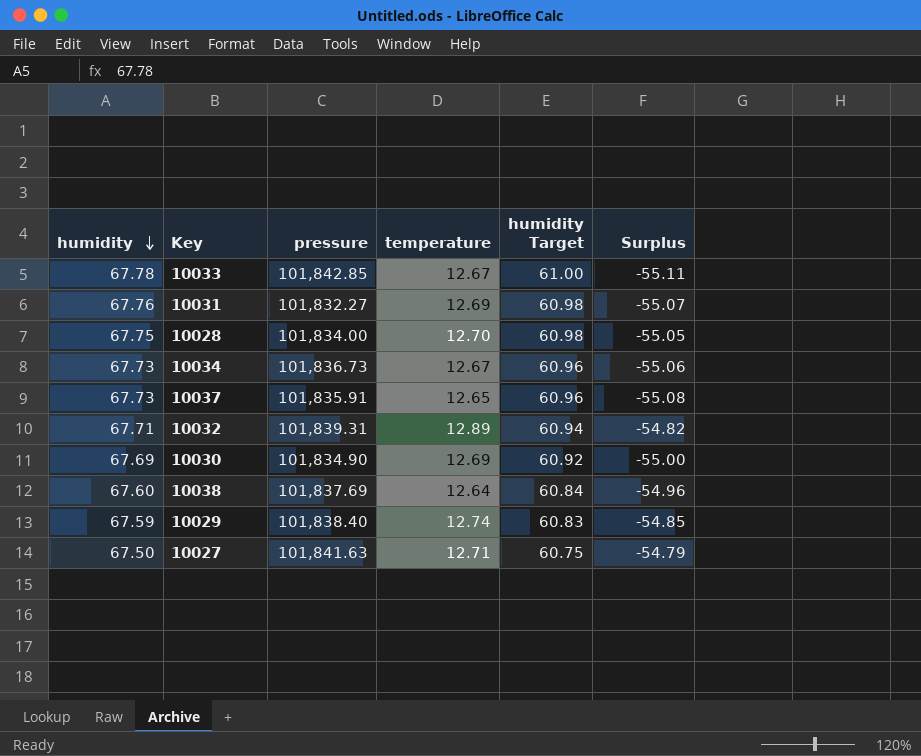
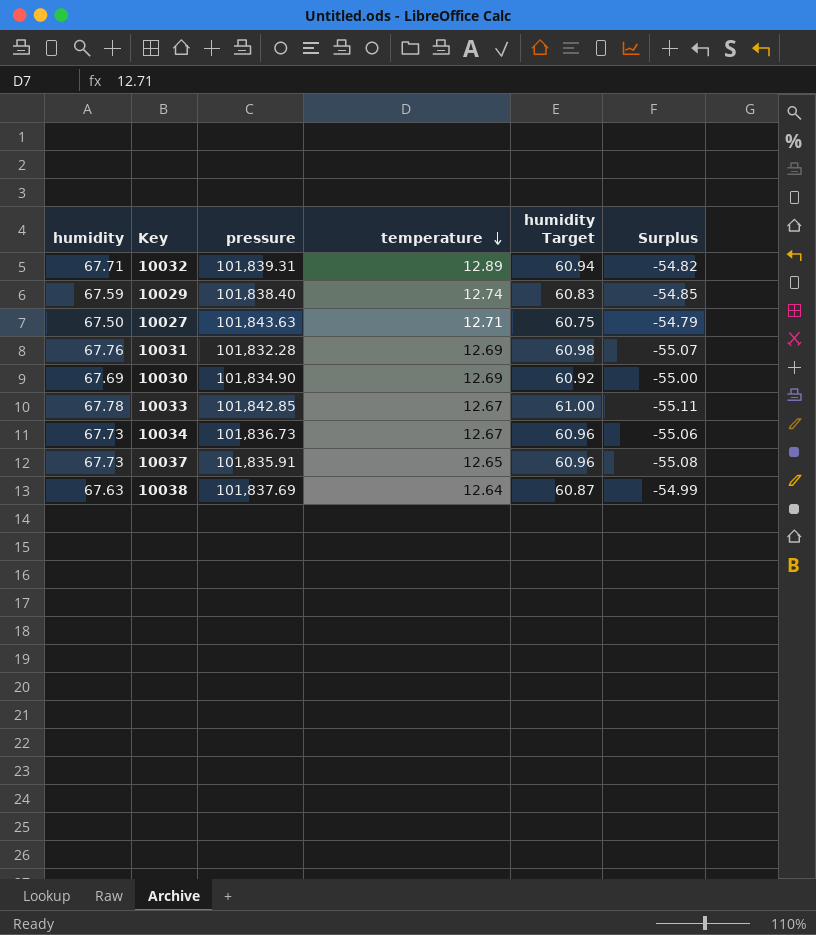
row order: humidity descending -> temperature descending
row 10028: 67.75 | 101,834.00 | 12.70 | 60.98 | -55.05 -> none
10027 | pressure: 101,841.63 -> 101,843.63
10031 | pressure: 101,832.27 -> 101,832.28
10038 | humidity: 67.60 -> 67.63
10038 | humidity Target: 60.84 -> 60.87
10038 | Surplus: -54.96 -> -54.99

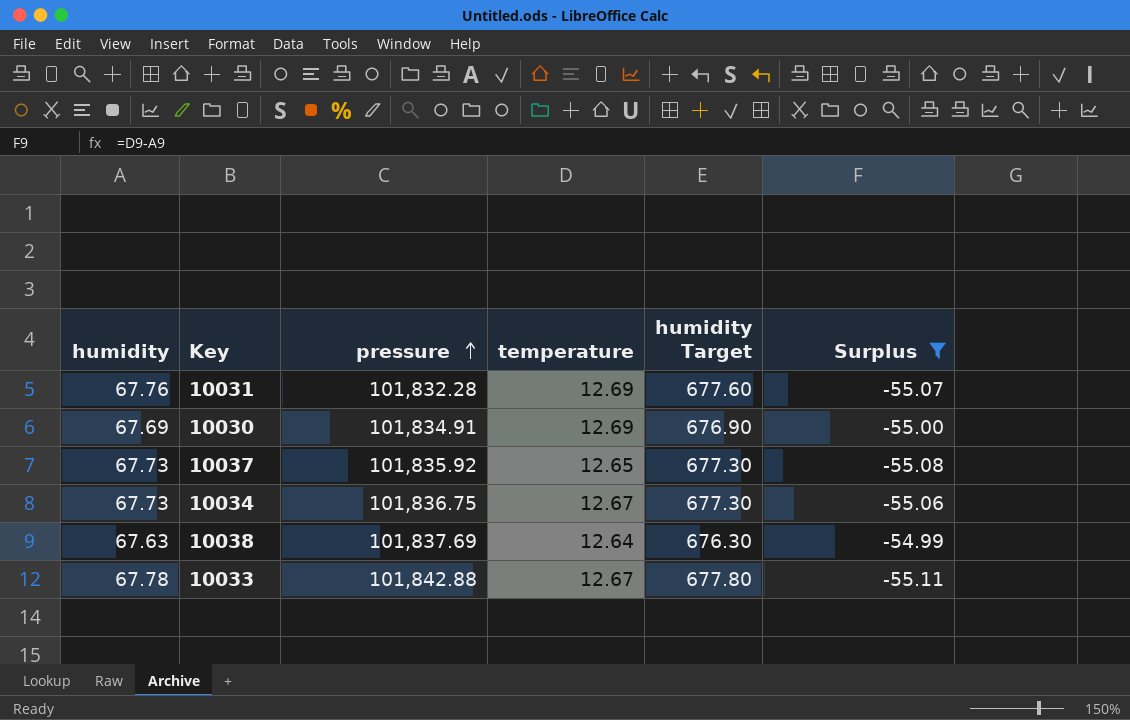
filter: none -> Surplus <= -54.99
row order: temperature descending -> pressure ascending
column humidity Target | formula: [humidity] * 0.9 -> [humidity] * 10
10030 | pressure: 101,834.90 -> 101,834.91
10037 | pressure: 101,835.91 -> 101,835.92
10034 | pressure: 101,836.73 -> 101,836.75
10033 | pressure: 101,842.85 -> 101,842.88

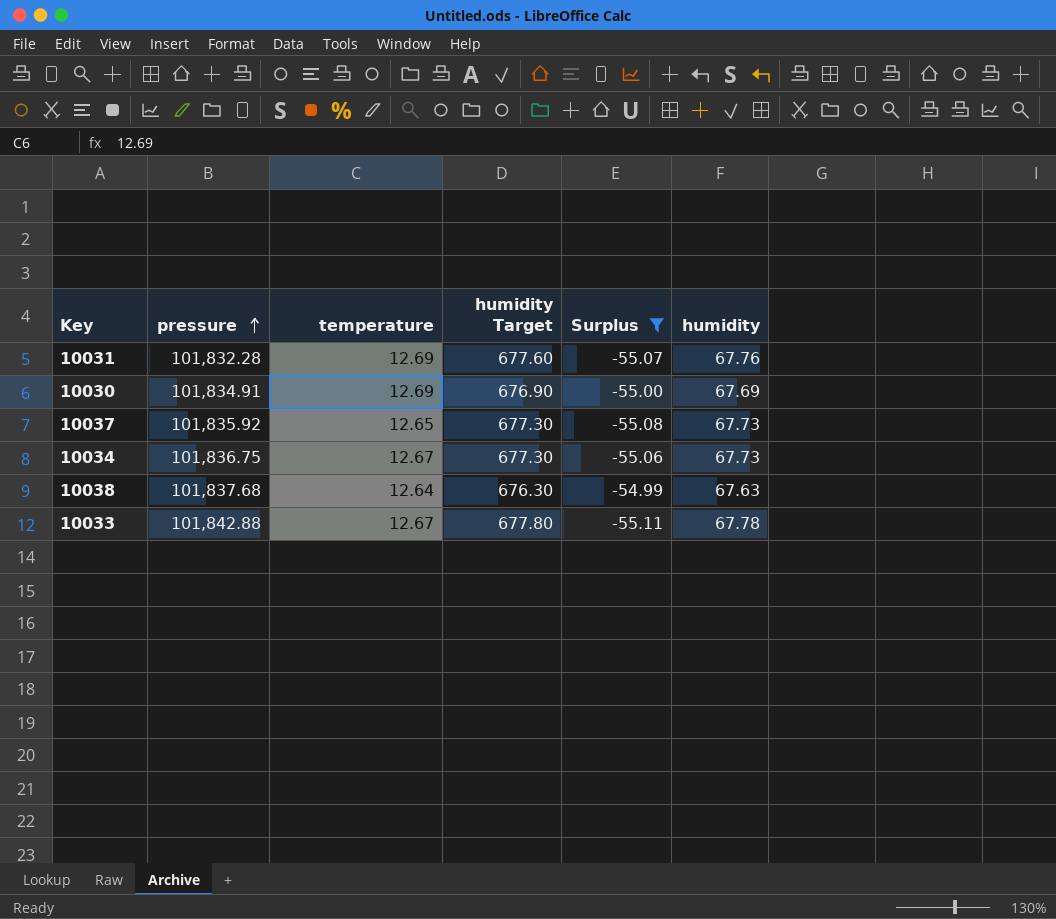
column humidity | position: 1 -> 6
10038 | pressure: 101,837.69 -> 101,837.68

